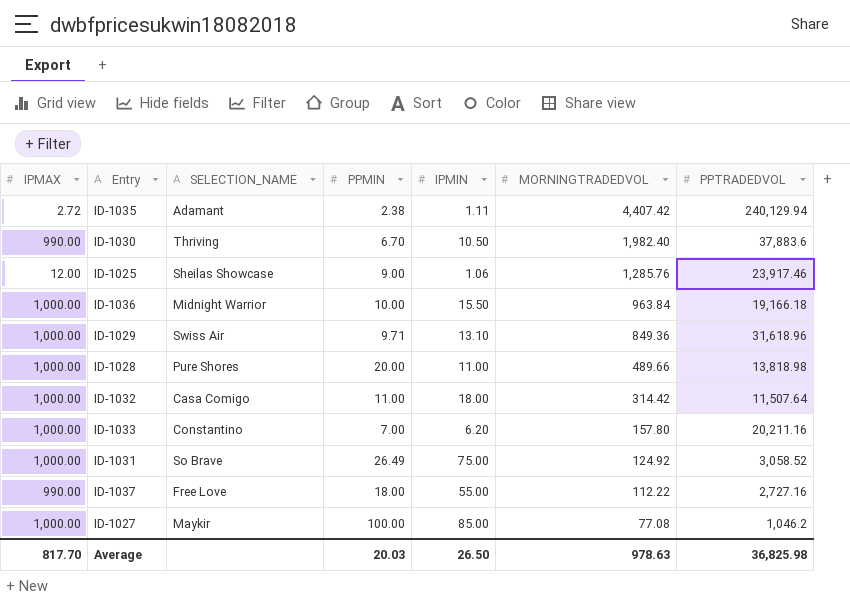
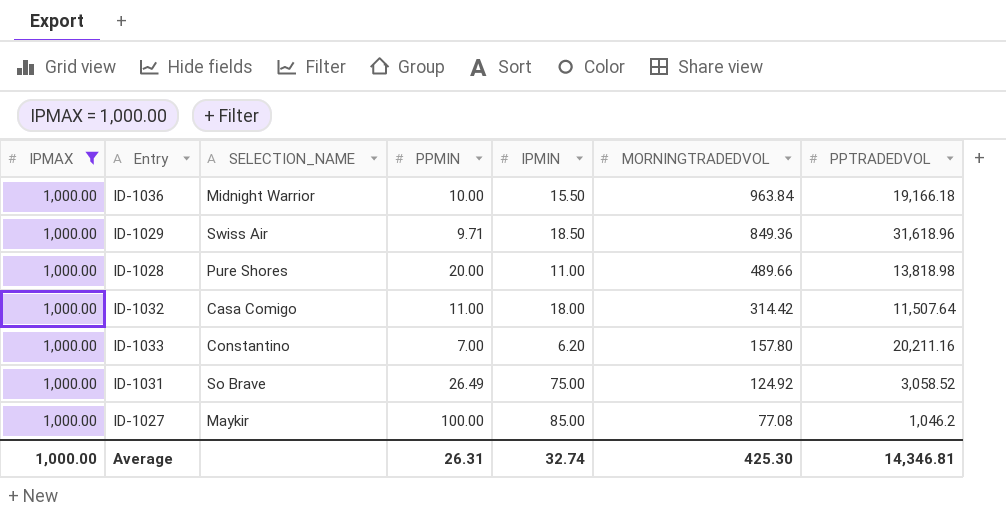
filter: none -> IPMAX = 1,000.00
ID-1029 | IPMIN: 13.10 -> 18.50
Average | IPMAX: 817.70 -> 1,000.00
Average | PPMIN: 20.03 -> 26.31
Average | IPMIN: 26.50 -> 32.74
Average | MORNINGTRADEDVOL: 978.63 -> 425.30
Average | PPTRADEDVOL: 36,825.98 -> 14,346.81

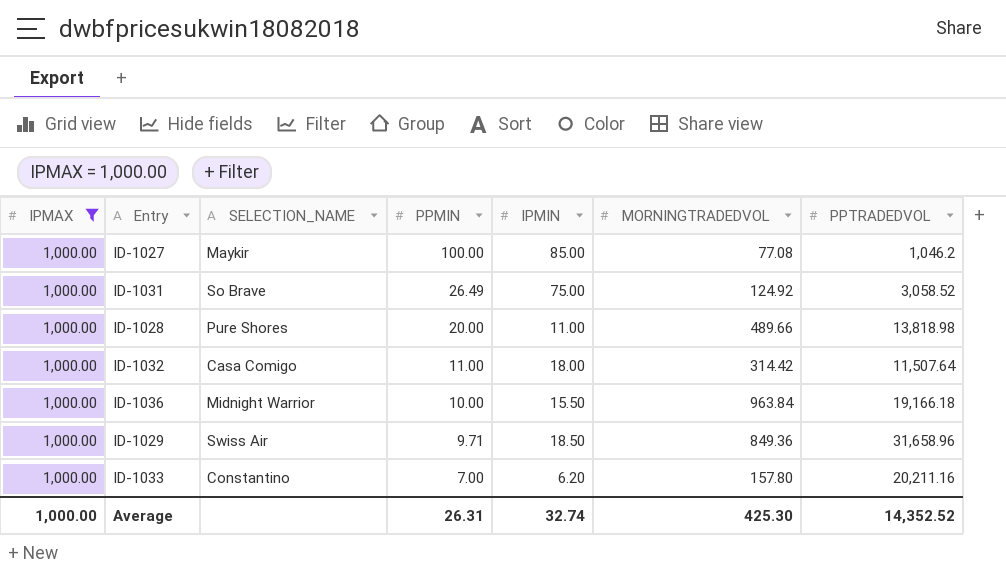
row order: MORNINGTRADEDVOL descending -> PPMIN descending
ID-1029 | PPTRADEDVOL: 31,618.96 -> 31,658.96
Average | PPTRADEDVOL: 14,346.81 -> 14,352.52

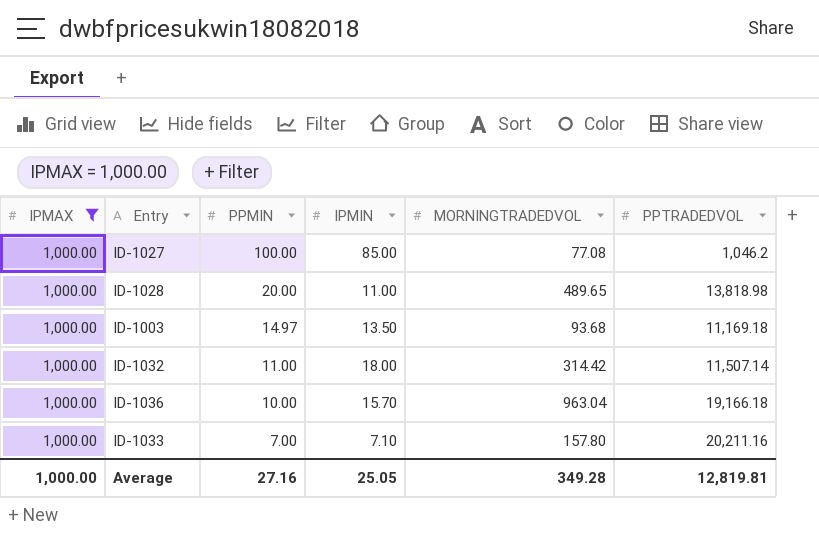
column SELECTION_NAME | position: 3 -> none
row ID-1031: 1,000.00 | So Brave | 26.49 | 75.00 | 124.92 | 3,058.52 -> none
row ID-1029: 1,000.00 | Swiss Air | 9.71 | 18.50 | 849.36 | 31,658.96 -> none
ID-1028 | MORNINGTRADEDVOL: 489.66 -> 489.65
row ID-1003: none -> 1,000.00 | 14.97 | 13.50 | 93.68 | 11,169.18
ID-1032 | PPTRADEDVOL: 11,507.64 -> 11,507.14
ID-1036 | IPMIN: 15.50 -> 15.70
ID-1036 | MORNINGTRADEDVOL: 963.84 -> 963.04
ID-1033 | IPMIN: 6.20 -> 7.10
Average | PPMIN: 26.31 -> 27.16
Average | IPMIN: 32.74 -> 25.05
Average | MORNINGTRADEDVOL: 425.30 -> 349.28
Average | PPTRADEDVOL: 14,352.52 -> 12,819.81

